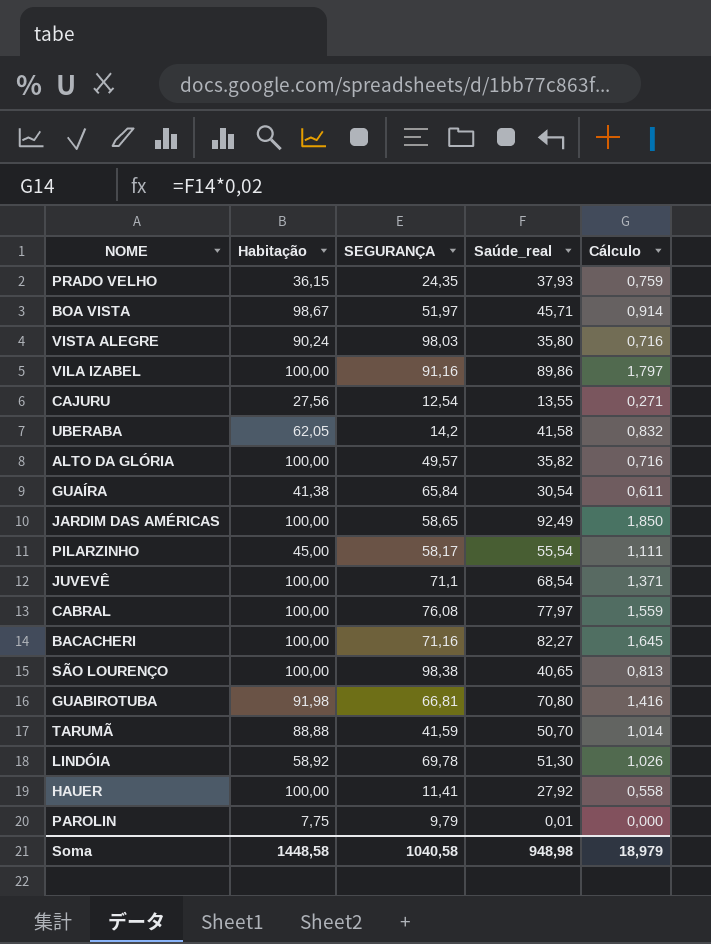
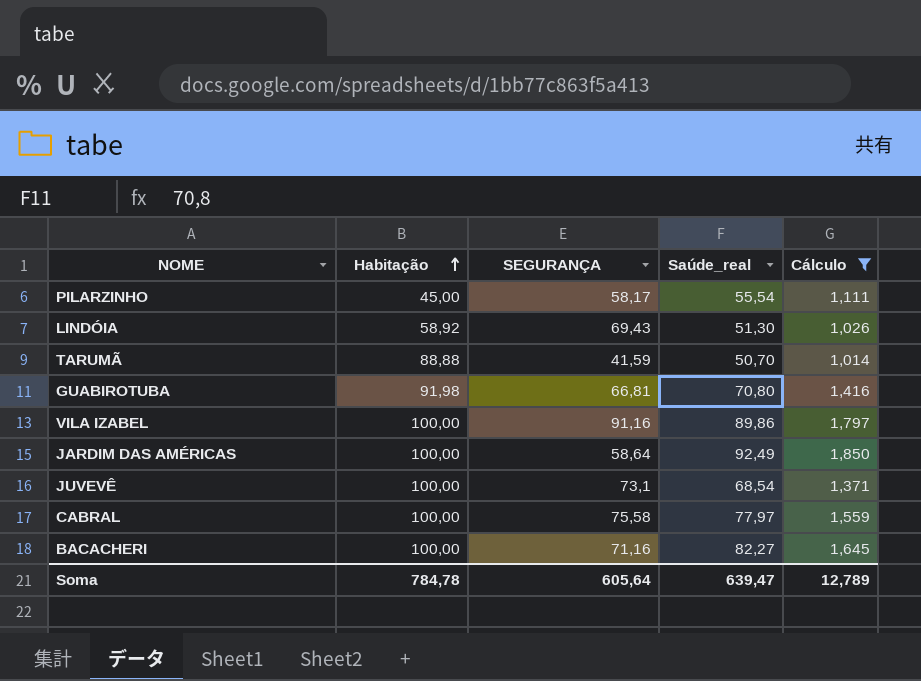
filter: none -> Cálculo >= 1,014
row order: none -> Habitação ascending
LINDÓIA | SEGURANÇA: 69,78 -> 69,43
JARDIM DAS AMÉRICAS | SEGURANÇA: 58,65 -> 58,64
JUVEVÊ | SEGURANÇA: 71,1 -> 73,1
CABRAL | SEGURANÇA: 76,08 -> 75,58
Soma | Habitação: 1448,58 -> 784,78
Soma | SEGURANÇA: 1040,58 -> 605,64
Soma | Saúde_real: 948,98 -> 639,47
Soma | Cálculo: 18,979 -> 12,789

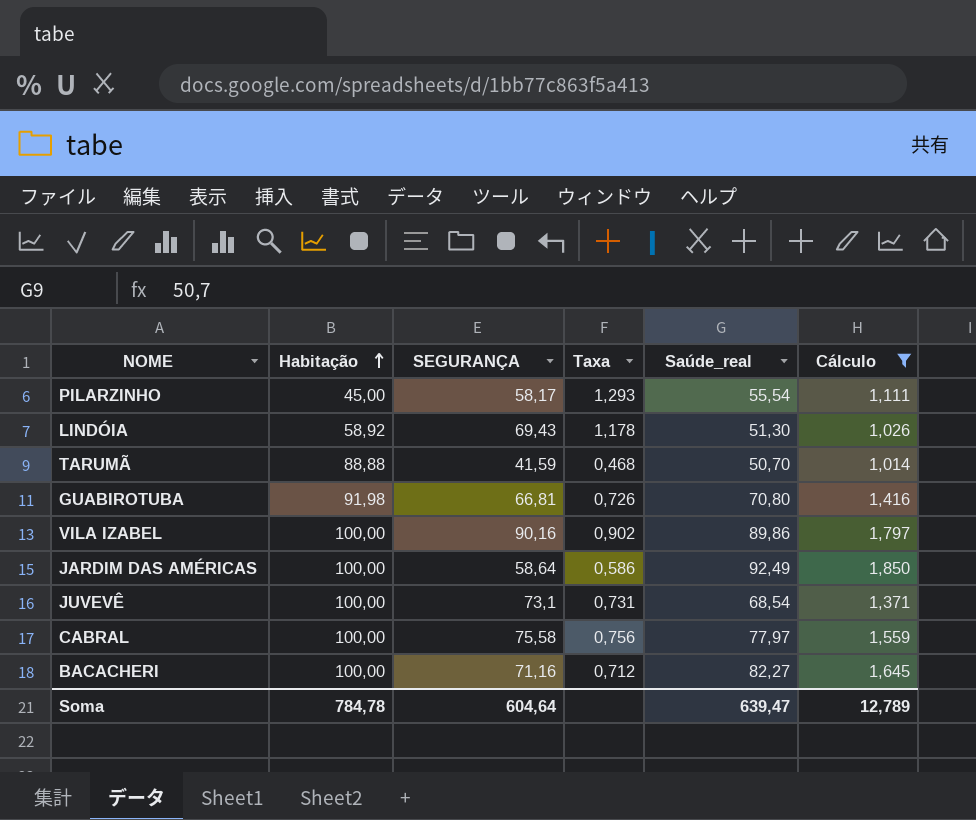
column Taxa | formula: none -> [SEGURANÇA] / [Habitação]
VILA IZABEL | SEGURANÇA: 91,16 -> 90,16
Soma | SEGURANÇA: 605,64 -> 604,64

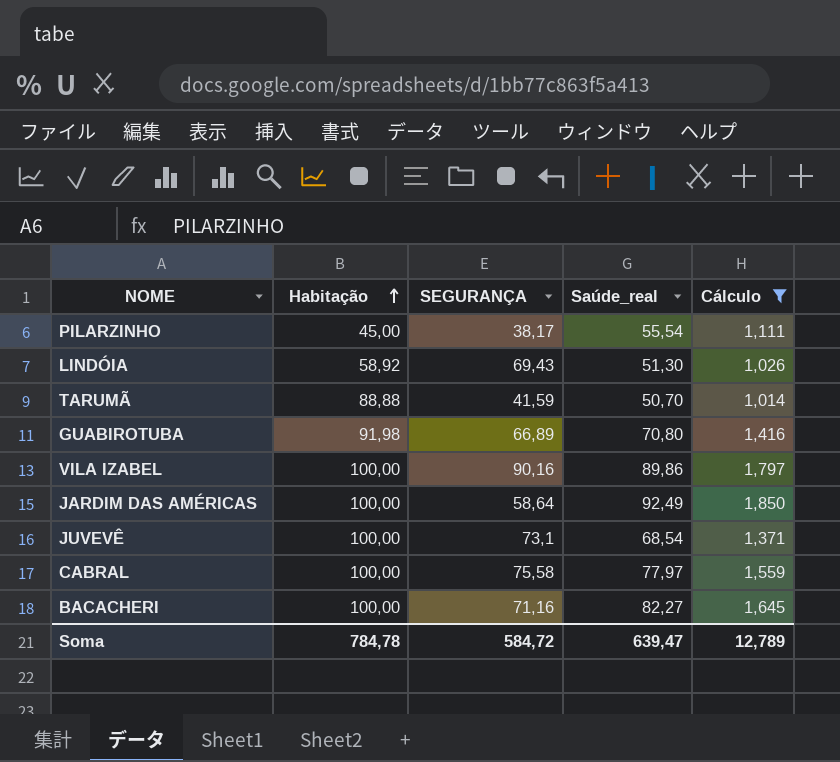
column Taxa | formula: [SEGURANÇA] / [Habitação] -> none
PILARZINHO | SEGURANÇA: 58,17 -> 38,17
GUABIROTUBA | SEGURANÇA: 66,81 -> 66,89
Soma | SEGURANÇA: 604,64 -> 584,72

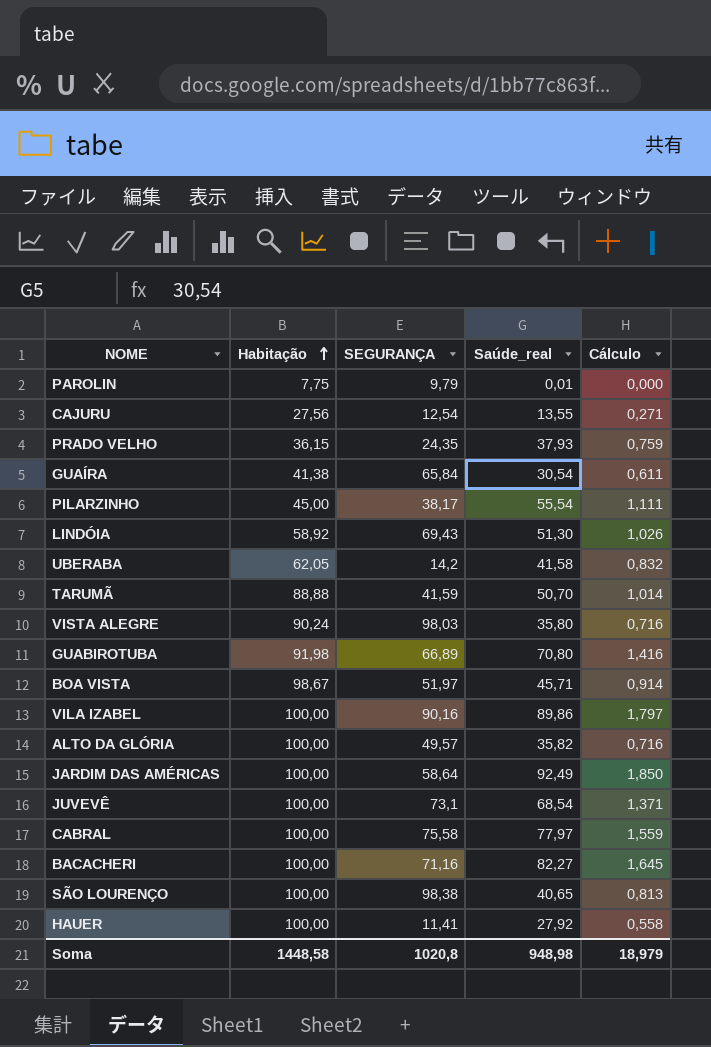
filter: Cálculo >= 1,014 -> none
Soma | Habitação: 784,78 -> 1448,58
Soma | SEGURANÇA: 584,72 -> 1020,8
Soma | Saúde_real: 639,47 -> 948,98
Soma | Cálculo: 12,789 -> 18,979

